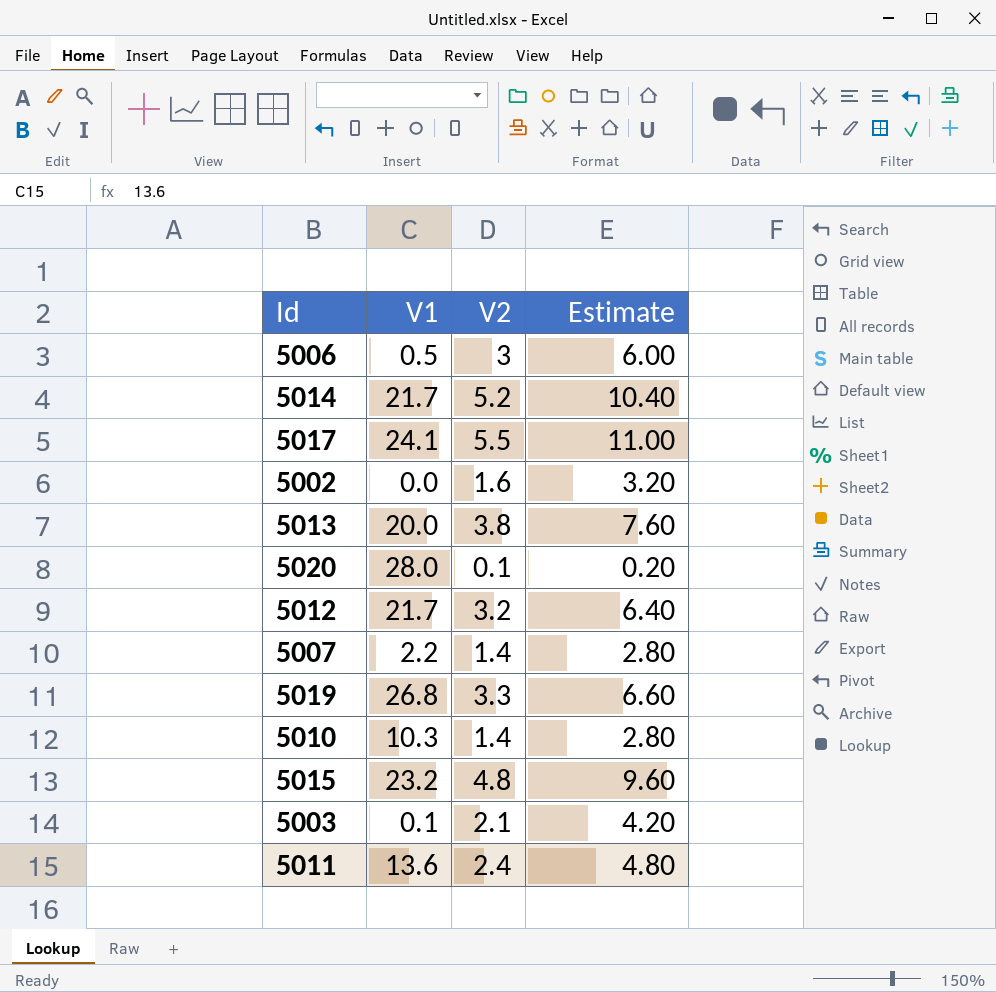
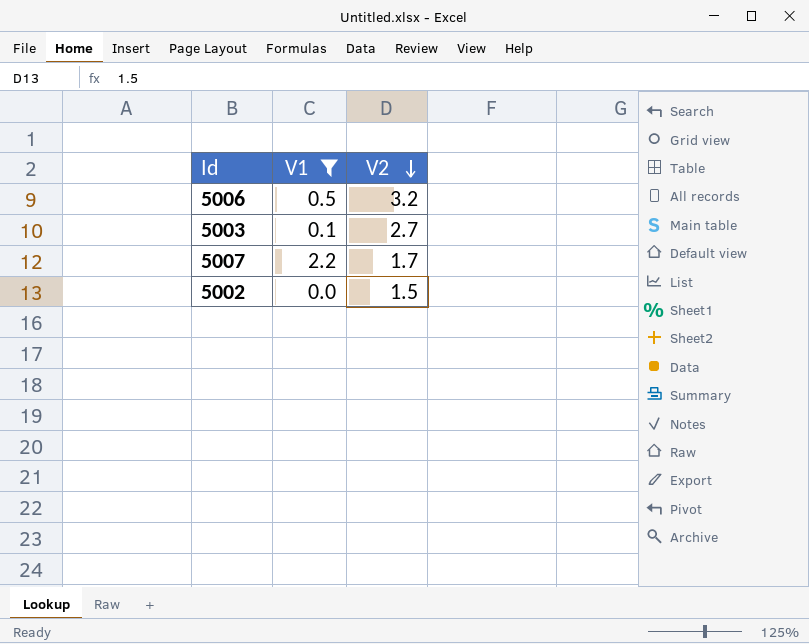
filter: none -> V1 <= 2.2
row order: none -> V2 descending
column Estimate | formula: [V2] * 2 -> none
5006 | V2: 3 -> 3.2
5003 | V2: 2.1 -> 2.7
5007 | V2: 1.4 -> 1.7
5002 | V2: 1.6 -> 1.5

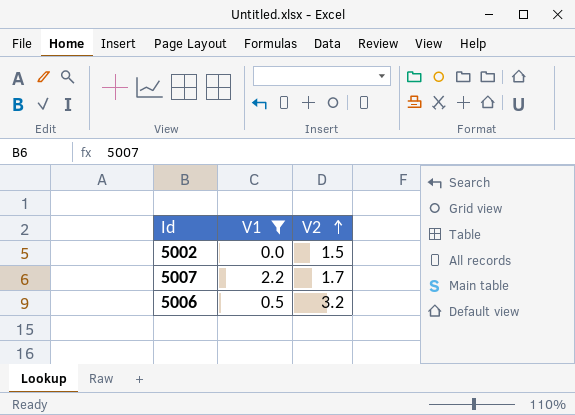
row order: V2 descending -> V2 ascending
row 5003: 0.1 | 2.7 -> none

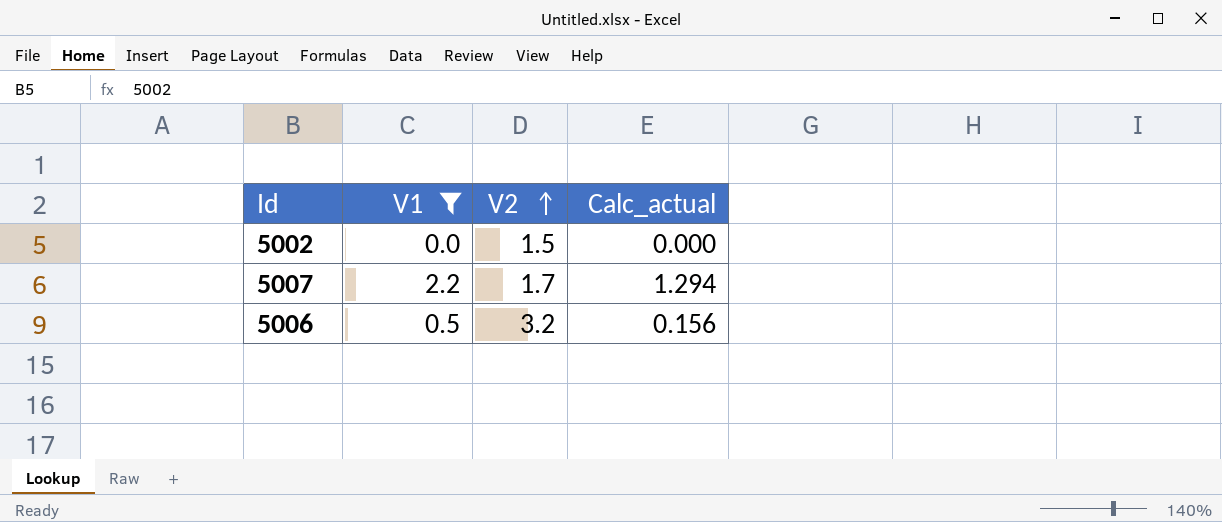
column Calc_actual | formula: none -> [V1] / [V2]

